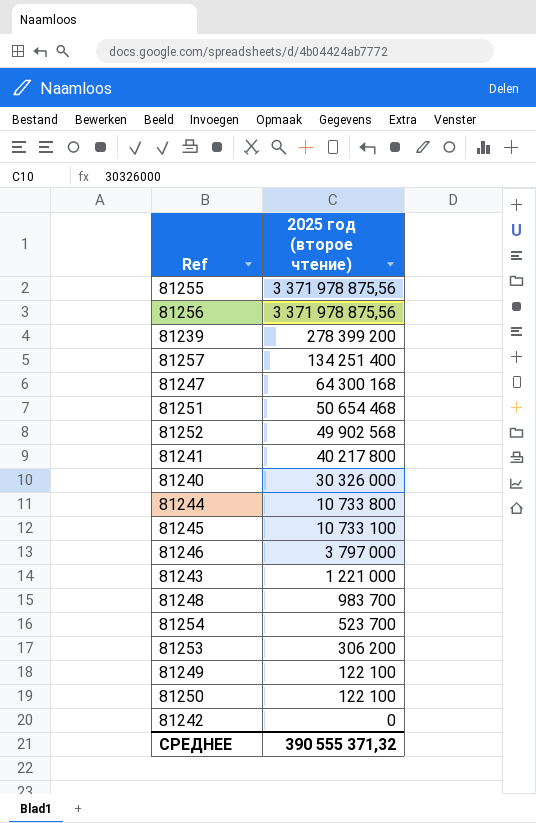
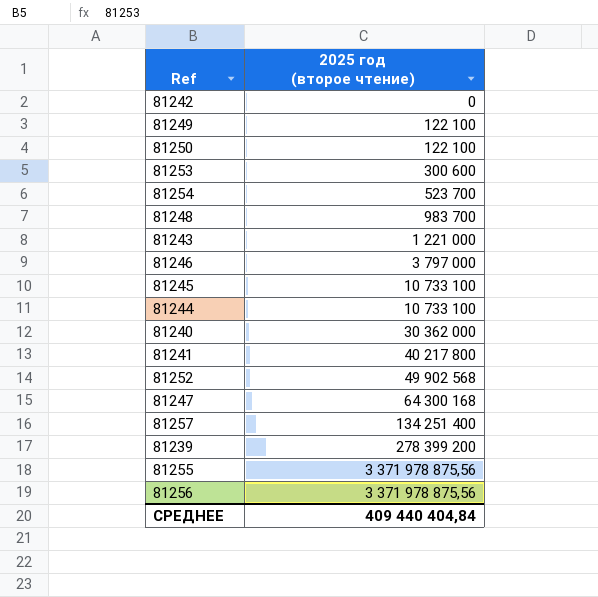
row order: 2025 год (второе чтение) descending -> 2025 год (второе чтение) ascending
row 81251: 50 654 468 -> none
81253 | 2025 год (второе чтение): 306 200 -> 300 600
81244 | 2025 год (второе чтение): 10 733 800 -> 10 733 100
81240 | 2025 год (второе чтение): 30 326 000 -> 30 362 000
СРЕДНЕЕ | 2025 год (второе чтение): 390 555 371,32 -> 409 440 404,84

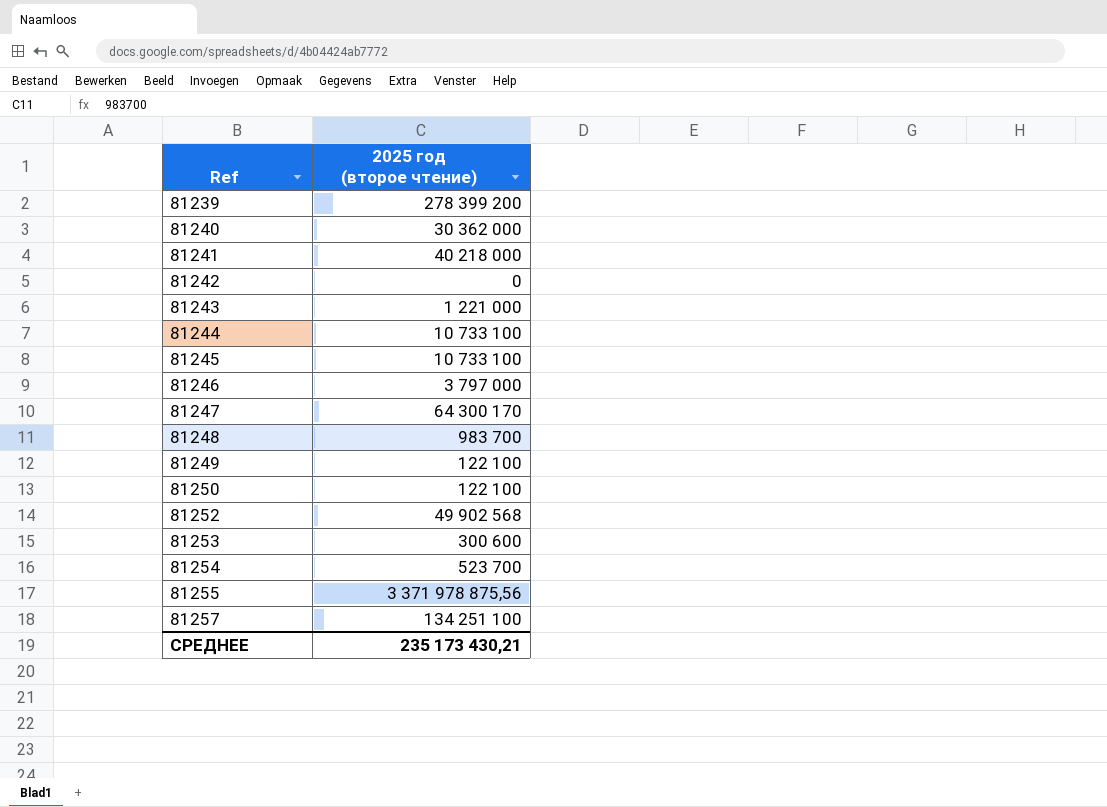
row order: 2025 год (второе чтение) ascending -> Ref ascending
row 81256: 3 371 978 875,56 -> none
81241 | 2025 год (второе чтение): 40 217 800 -> 40 218 000
81247 | 2025 год (второе чтение): 64 300 168 -> 64 300 170
81257 | 2025 год (второе чтение): 134 251 400 -> 134 251 100
СРЕДНЕЕ | 2025 год (второе чтение): 409 440 404,84 -> 235 173 430,21

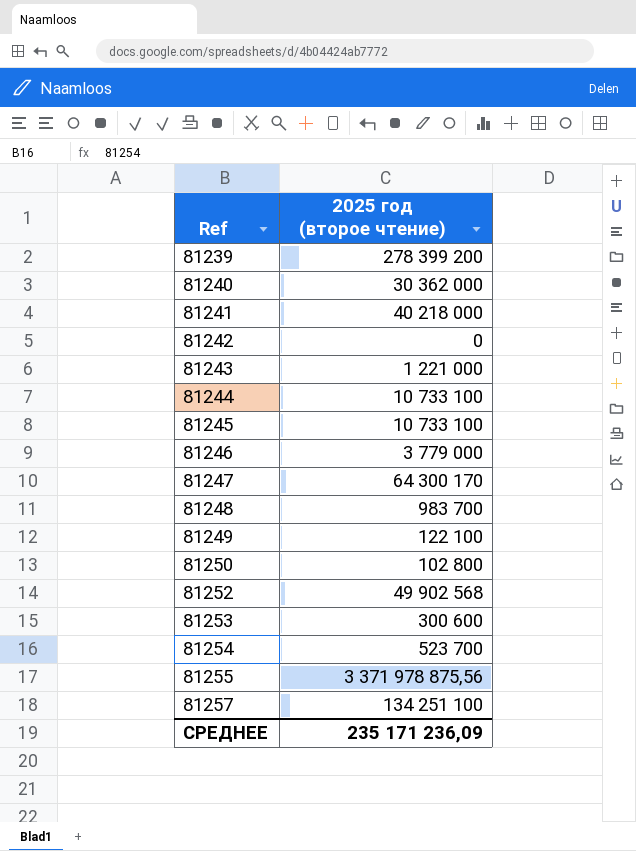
81246 | 2025 год (второе чтение): 3 797 000 -> 3 779 000
81250 | 2025 год (второе чтение): 122 100 -> 102 800
СРЕДНЕЕ | 2025 год (второе чтение): 235 173 430,21 -> 235 171 236,09

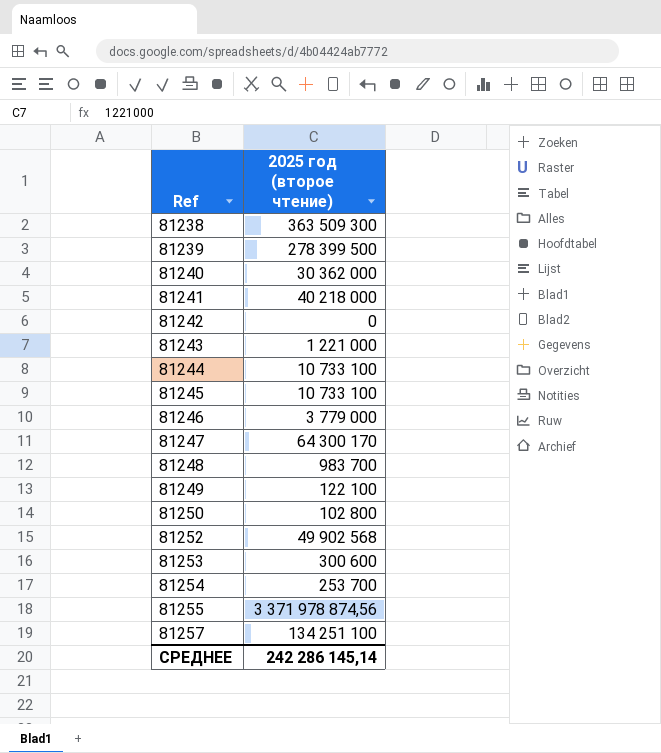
row 81238: none -> 363 509 300
81239 | 2025 год (второе чтение): 278 399 200 -> 278 399 500
81254 | 2025 год (второе чтение): 523 700 -> 253 700
81255 | 2025 год (второе чтение): 3 371 978 875,56 -> 3 371 978 874,56
СРЕДНЕЕ | 2025 год (второе чтение): 235 171 236,09 -> 242 286 145,14

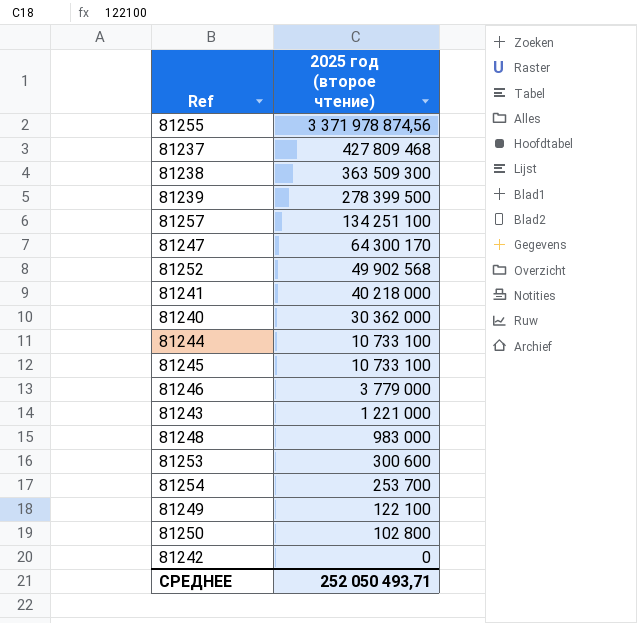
row order: Ref ascending -> 2025 год (второе чтение) descending
row 81237: none -> 427 809 468
81248 | 2025 год (второе чтение): 983 700 -> 983 000
СРЕДНЕЕ | 2025 год (второе чтение): 242 286 145,14 -> 252 050 493,71

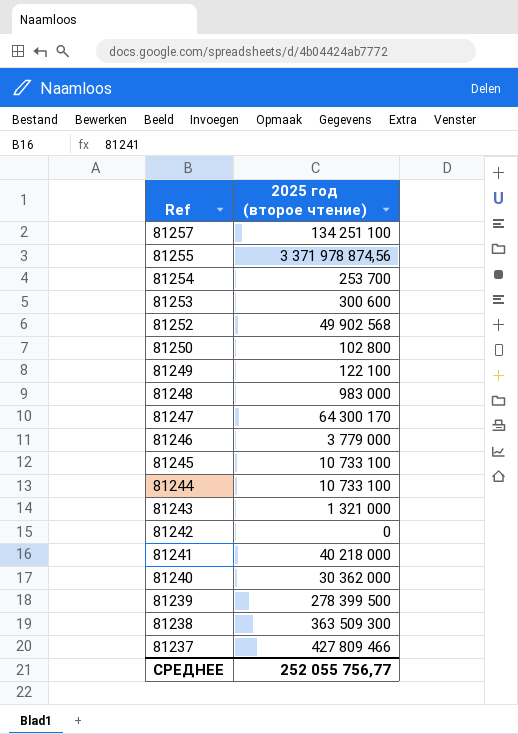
row order: 2025 год (второе чтение) descending -> Ref descending
81243 | 2025 год (второе чтение): 1 221 000 -> 1 321 000
81237 | 2025 год (второе чтение): 427 809 468 -> 427 809 466
СРЕДНЕЕ | 2025 год (второе чтение): 252 050 493,71 -> 252 055 756,77

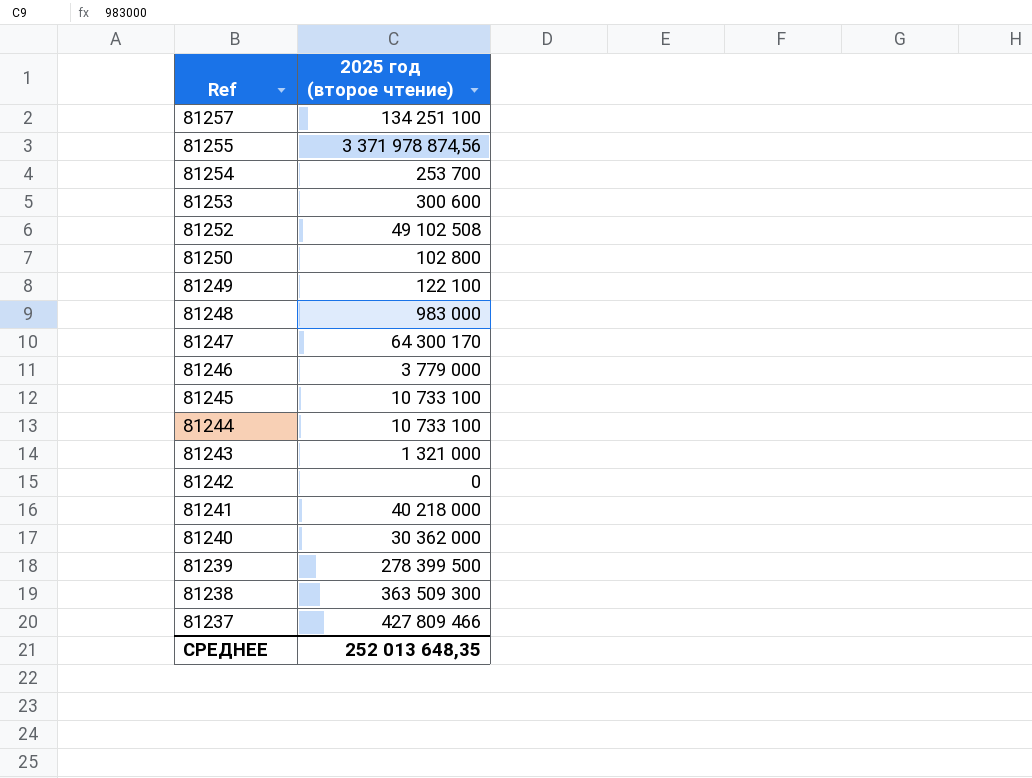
81252 | 2025 год (второе чтение): 49 902 568 -> 49 102 508
СРЕДНЕЕ | 2025 год (второе чтение): 252 055 756,77 -> 252 013 648,35

